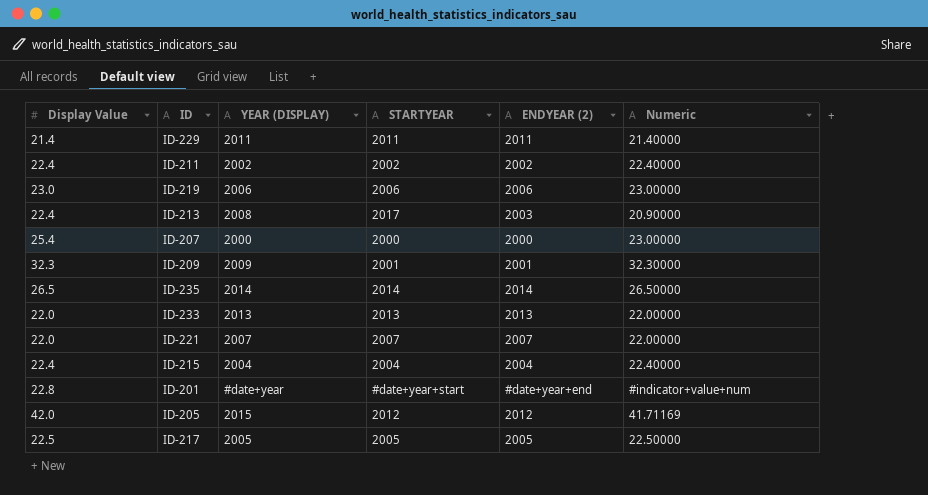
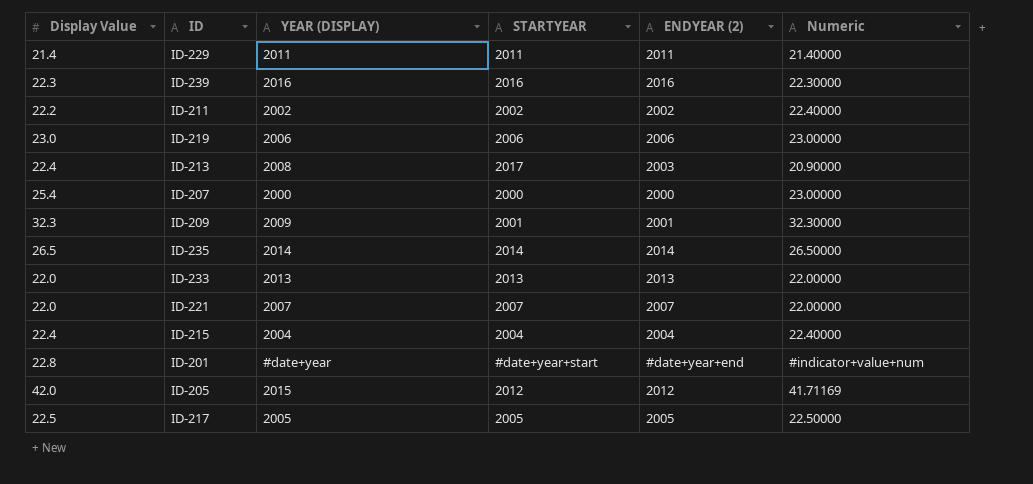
row ID-239: none -> 22.3 | 2016 | 2016 | 2016 | 22.30000
ID-211 | Display Value: 22.4 -> 22.2

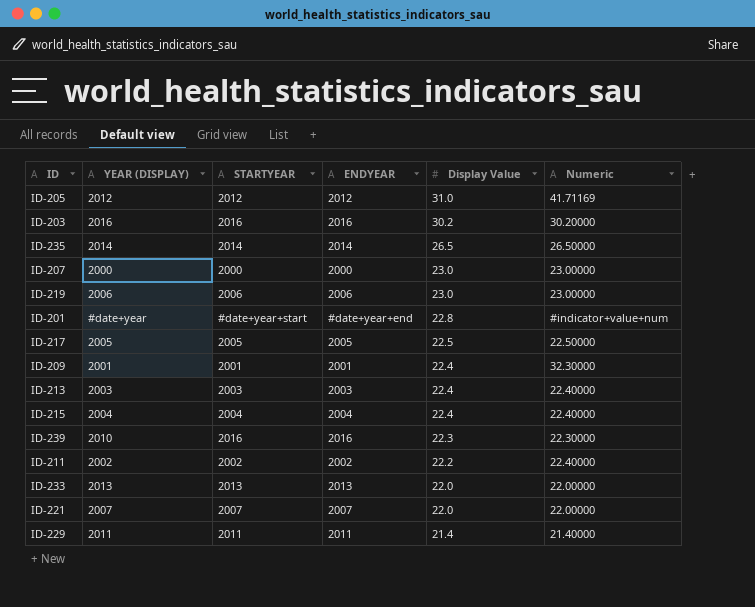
row order: none -> Display Value descending
column name: ENDYEAR (2) -> ENDYEAR
column Display Value | position: 1 -> 5
ID-205 | YEAR (DISPLAY): 2015 -> 2012
ID-205 | Display Value: 42.0 -> 31.0
row ID-203: none -> 2016 | 2016 | 2016 | 30.2 | 30.20000
ID-207 | Display Value: 25.4 -> 23.0
ID-209 | YEAR (DISPLAY): 2009 -> 2001
ID-209 | Display Value: 32.3 -> 22.4
ID-213 | YEAR (DISPLAY): 2008 -> 2003
ID-213 | STARTYEAR: 2017 -> 2003
ID-213 | Numeric: 20.90000 -> 22.40000
ID-239 | YEAR (DISPLAY): 2016 -> 2010

